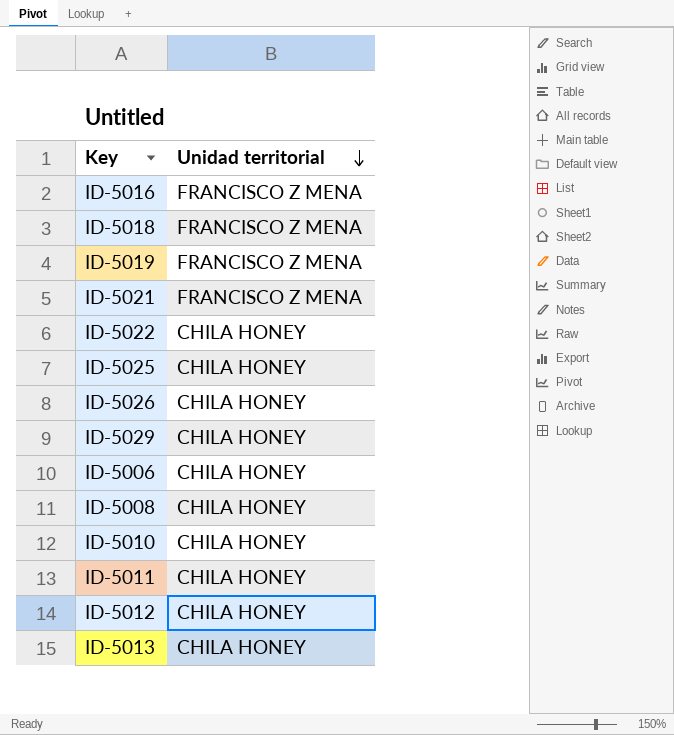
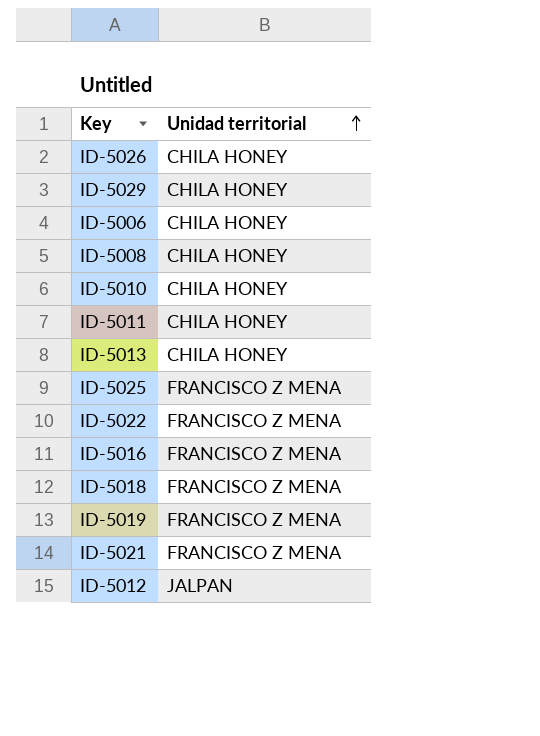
row order: Unidad territorial descending -> Unidad territorial ascending
ID-5025 | Unidad territorial: CHILA HONEY -> FRANCISCO Z MENA
ID-5022 | Unidad territorial: CHILA HONEY -> FRANCISCO Z MENA
ID-5012 | Unidad territorial: CHILA HONEY -> JALPAN

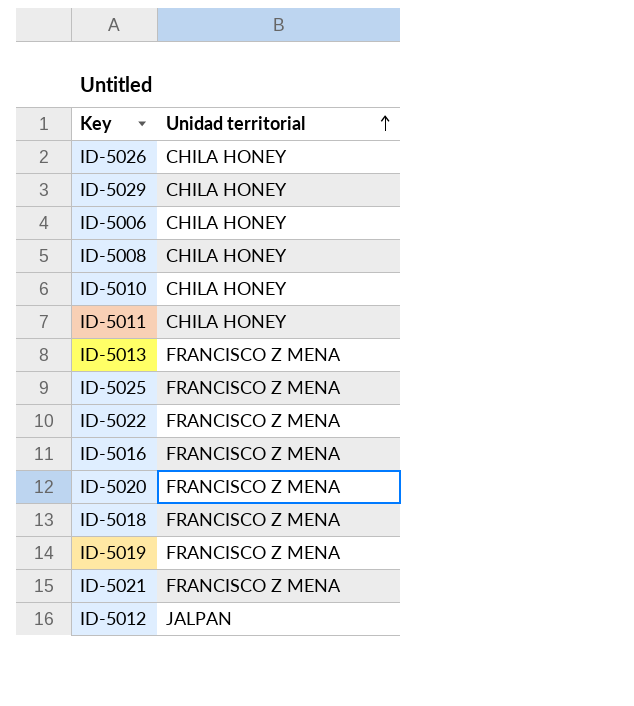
ID-5013 | Unidad territorial: CHILA HONEY -> FRANCISCO Z MENA
row ID-5020: none -> FRANCISCO Z MENA

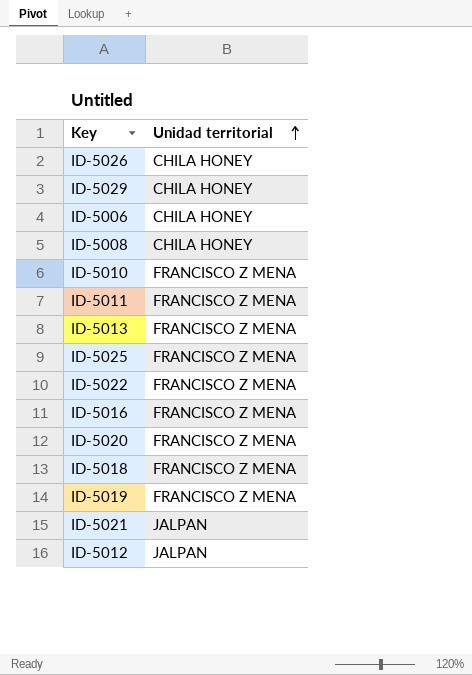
ID-5010 | Unidad territorial: CHILA HONEY -> FRANCISCO Z MENA
ID-5011 | Unidad territorial: CHILA HONEY -> FRANCISCO Z MENA
ID-5021 | Unidad territorial: FRANCISCO Z MENA -> JALPAN

